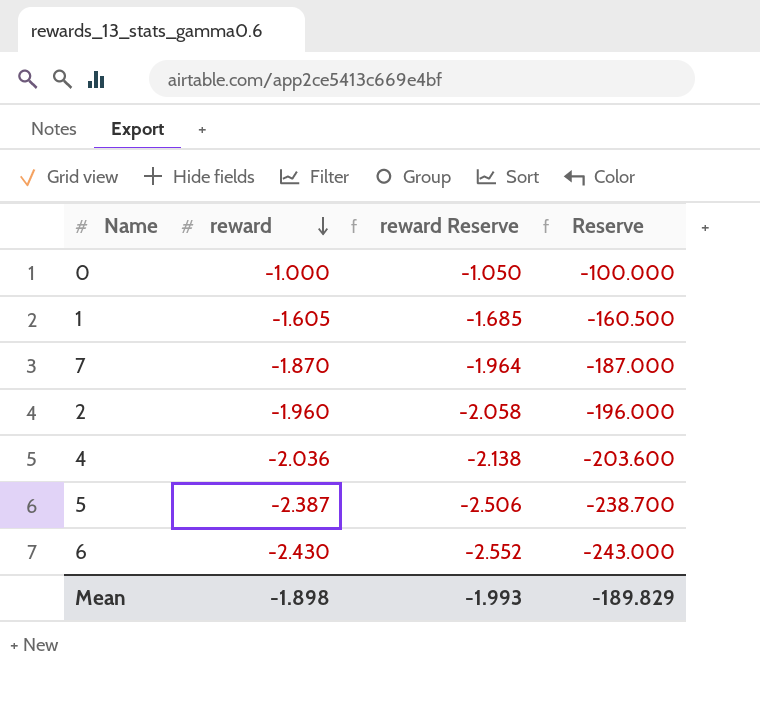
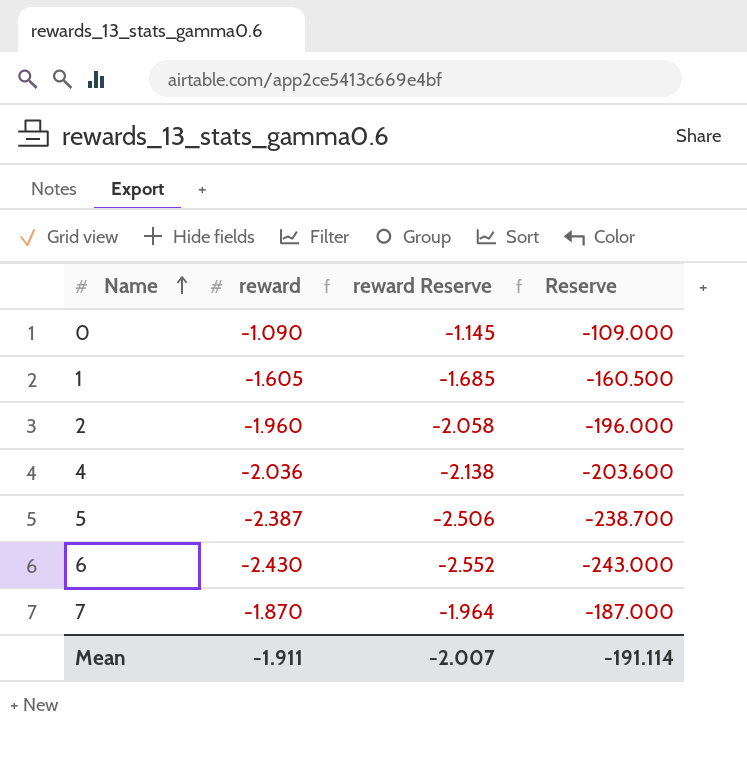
row order: reward descending -> Name ascending
0 | reward: -1.000 -> -1.090
0 | reward Reserve: -1.050 -> -1.145
0 | Reserve: -100.000 -> -109.000
Mean | reward: -1.898 -> -1.911
Mean | reward Reserve: -1.993 -> -2.007
Mean | Reserve: -189.829 -> -191.114

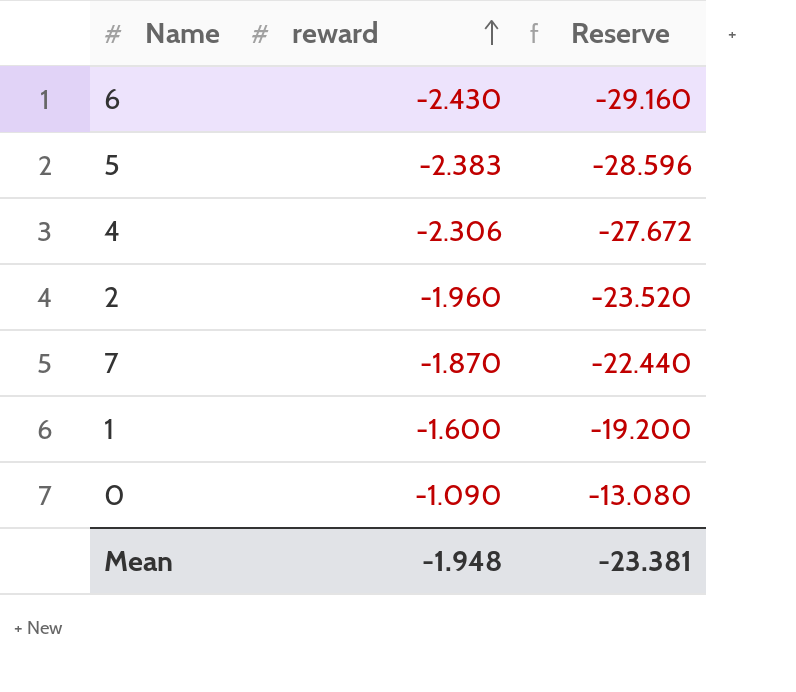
row order: Name ascending -> reward ascending
column reward Reserve | formula: [reward] * 1.05 -> none
column Reserve | formula: [reward] * 100 -> [reward] * 12
5 | reward: -2.387 -> -2.383
4 | reward: -2.036 -> -2.306
1 | reward: -1.605 -> -1.600
Mean | reward: -1.911 -> -1.948
Mean | Reserve: -191.114 -> -23.381

